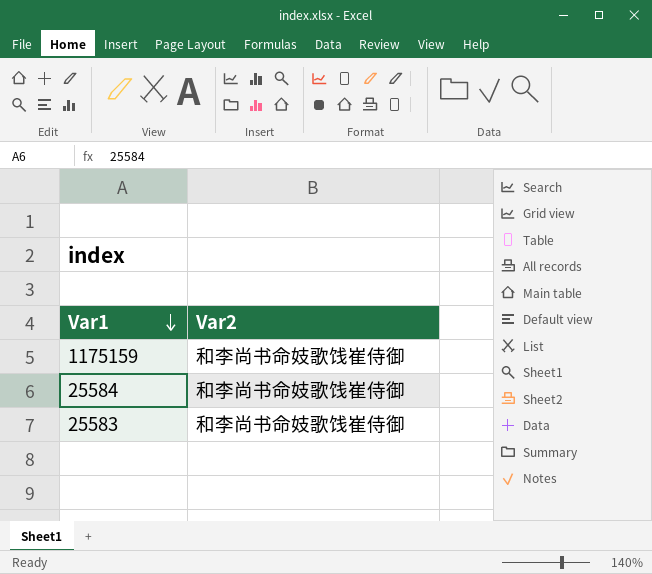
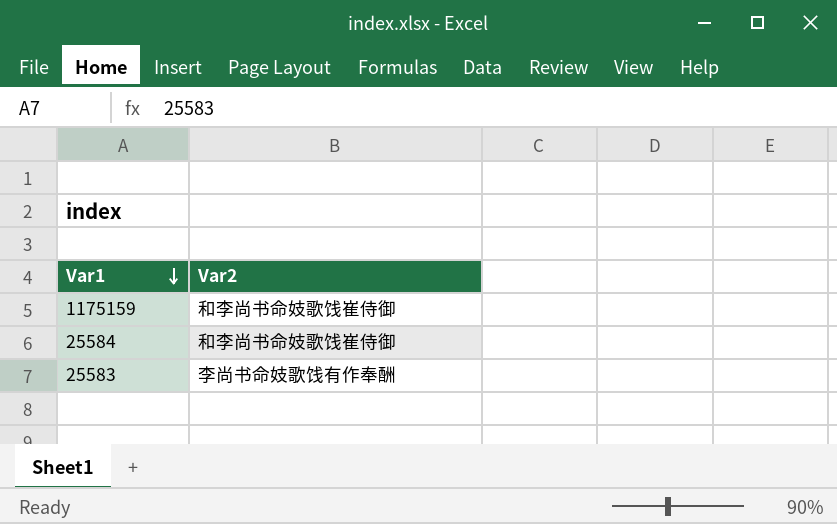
25583 | Var2: 和李尚书命妓歌饯崔侍御 -> 李尚书命妓歌饯有作奉酬

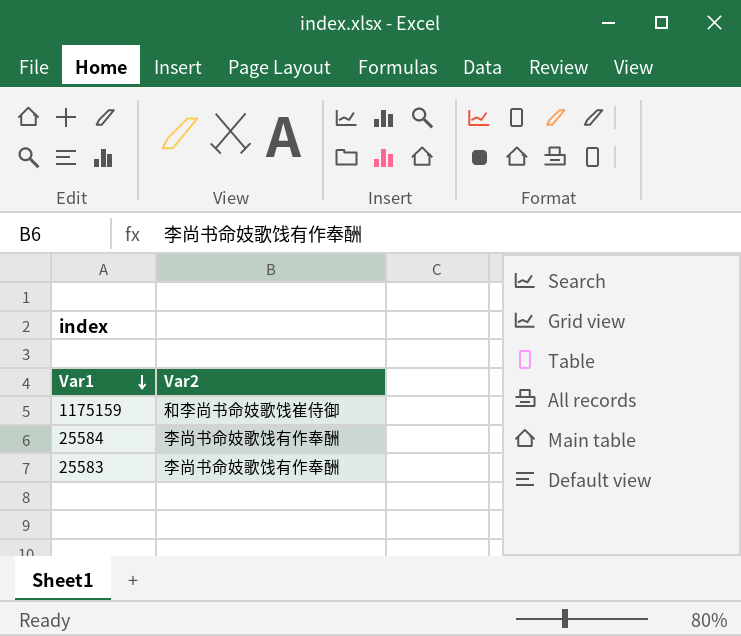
25584 | Var2: 和李尚书命妓歌饯崔侍御 -> 李尚书命妓歌饯有作奉酬

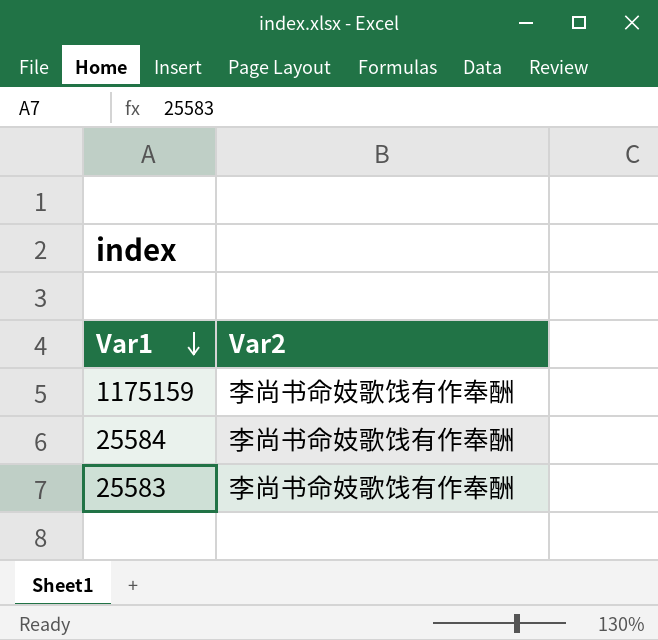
1175159 | Var2: 和李尚书命妓歌饯崔侍御 -> 李尚书命妓歌饯有作奉酬

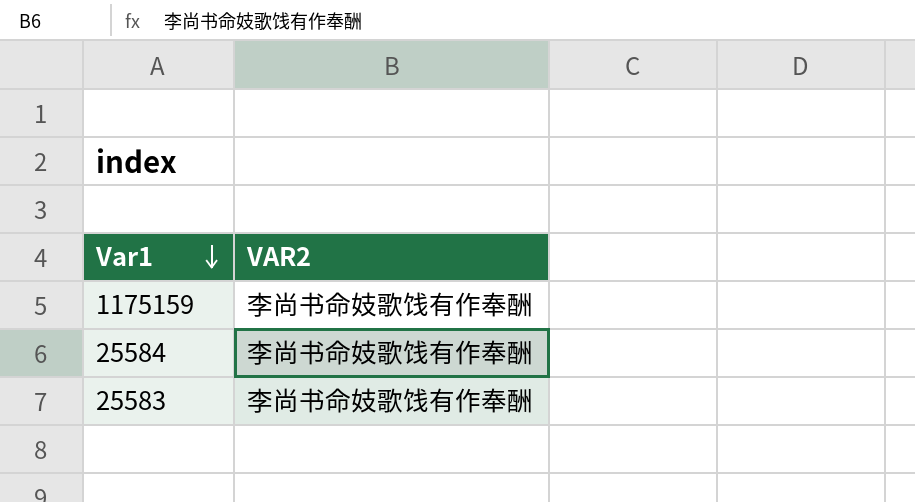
column name: Var2 -> VAR2

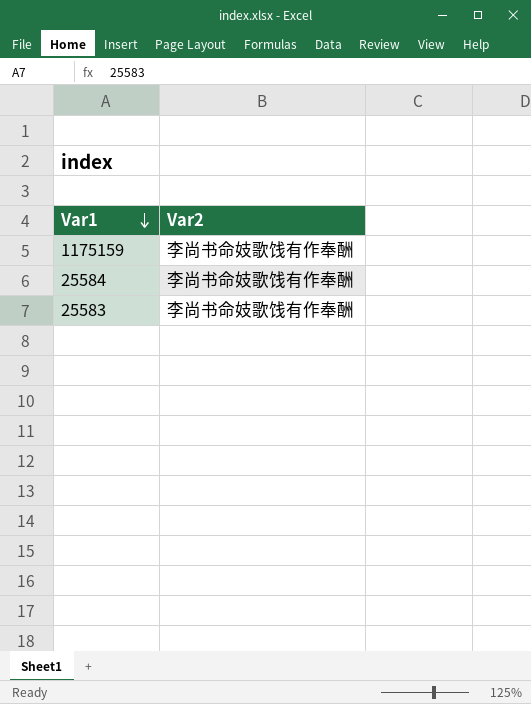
column name: VAR2 -> Var2

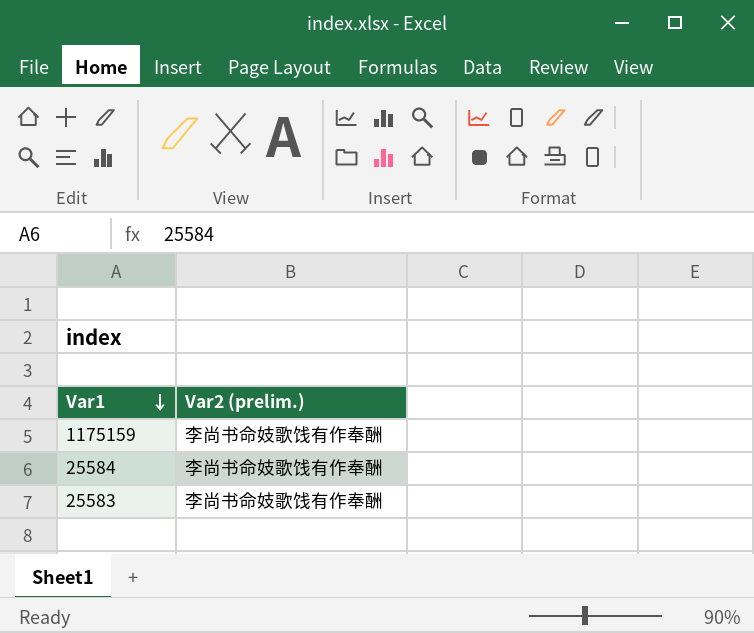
column name: Var2 -> Var2 (prelim.)

